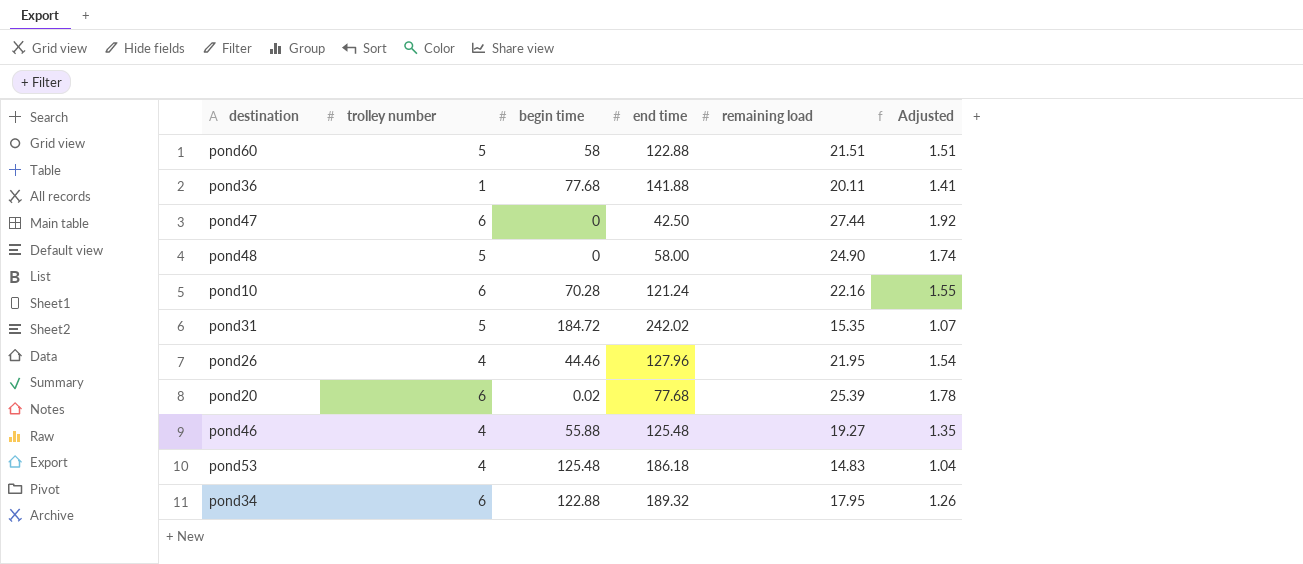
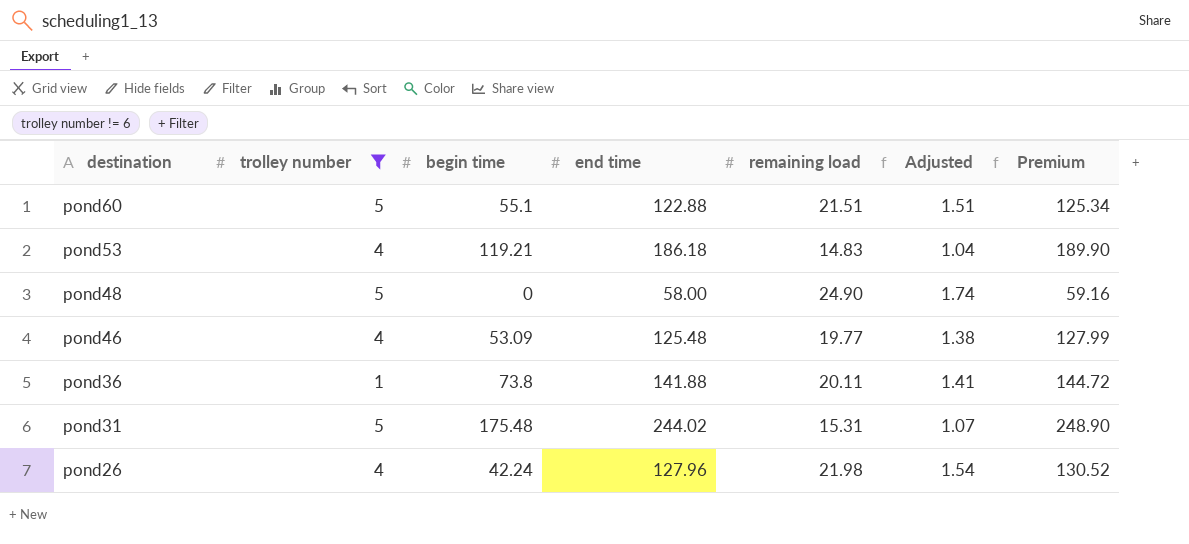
filter: none -> trolley number != 6
row order: none -> destination descending
column Premium | formula: none -> [end time] * 1.02
pond60 | begin time: 58 -> 55.1
pond53 | begin time: 125.48 -> 119.21
pond46 | begin time: 55.88 -> 53.09
pond46 | remaining load: 19.27 -> 19.77
pond46 | Adjusted: 1.35 -> 1.38
pond36 | begin time: 77.68 -> 73.8
pond31 | begin time: 184.72 -> 175.48
pond31 | end time: 242.02 -> 244.02
pond31 | remaining load: 15.35 -> 15.31
pond26 | begin time: 44.46 -> 42.24
pond26 | remaining load: 21.95 -> 21.98

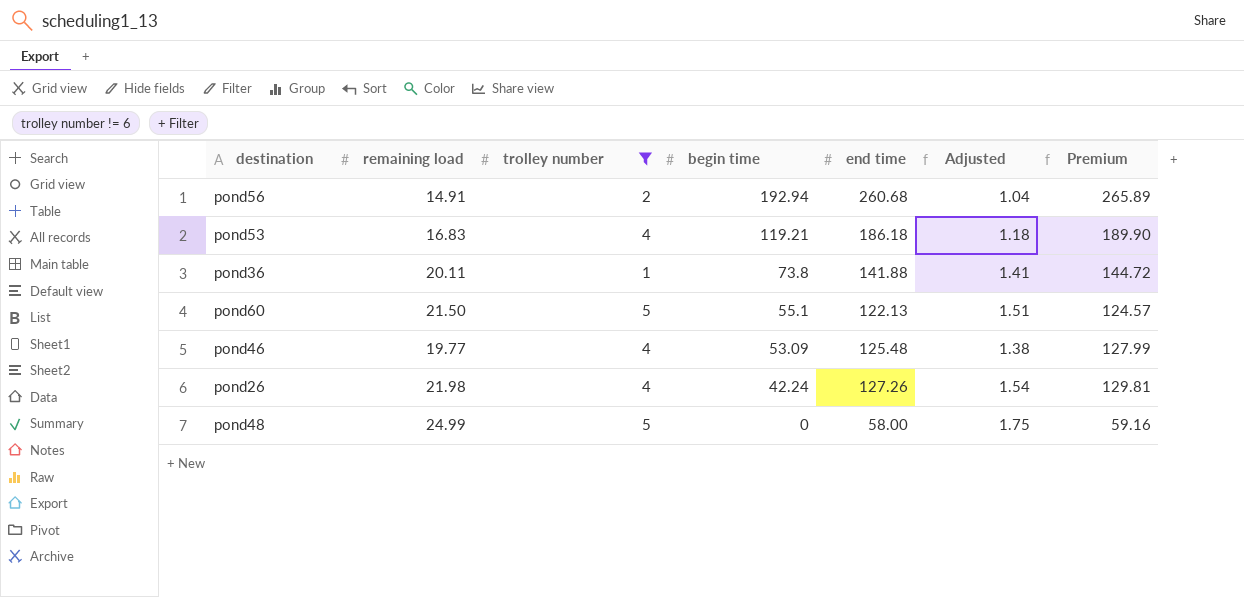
row order: destination descending -> begin time descending
column remaining load | position: 5 -> 2
row pond31: 5 | 175.48 | 244.02 | 15.31 | 1.07 | 248.90 -> none
row pond56: none -> 14.91 | 2 | 192.94 | 260.68 | 1.04 | 265.89
pond53 | remaining load: 14.83 -> 16.83
pond53 | Adjusted: 1.04 -> 1.18
pond60 | remaining load: 21.51 -> 21.50
pond60 | end time: 122.88 -> 122.13
pond60 | Premium: 125.34 -> 124.57
pond26 | end time: 127.96 -> 127.26
pond26 | Premium: 130.52 -> 129.81
pond48 | remaining load: 24.90 -> 24.99
pond48 | Adjusted: 1.74 -> 1.75

